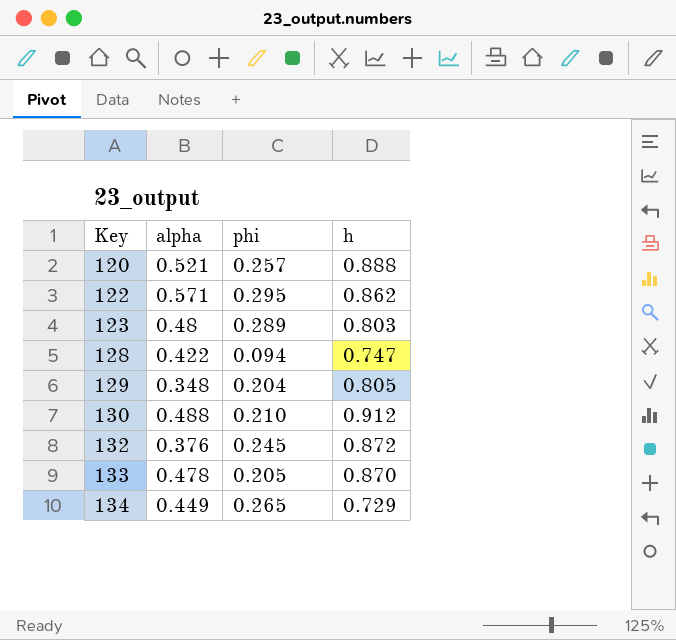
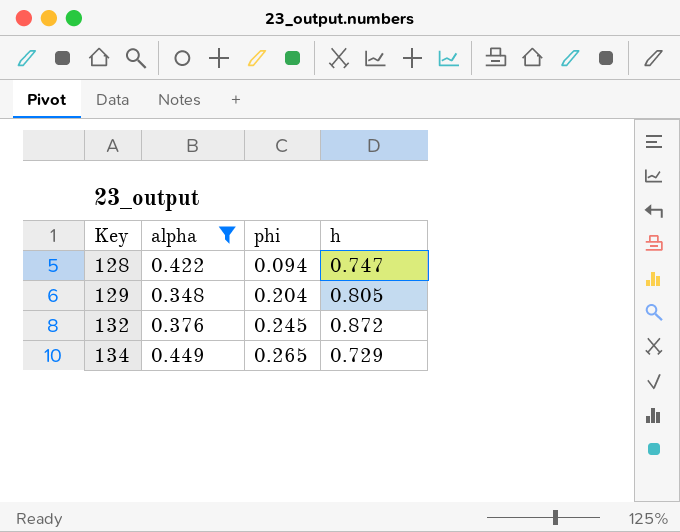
filter: none -> alpha <= 0.449

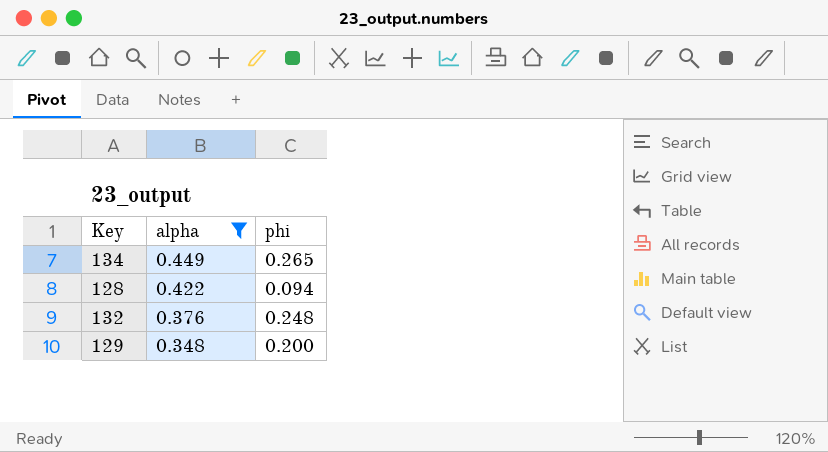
row order: Key ascending -> alpha descending
column h | position: 4 -> none
132 | phi: 0.245 -> 0.248
129 | phi: 0.204 -> 0.200

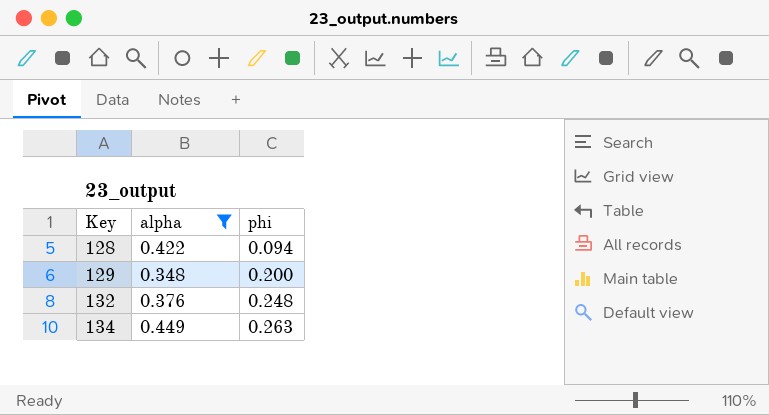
row order: alpha descending -> Key ascending
134 | phi: 0.265 -> 0.263

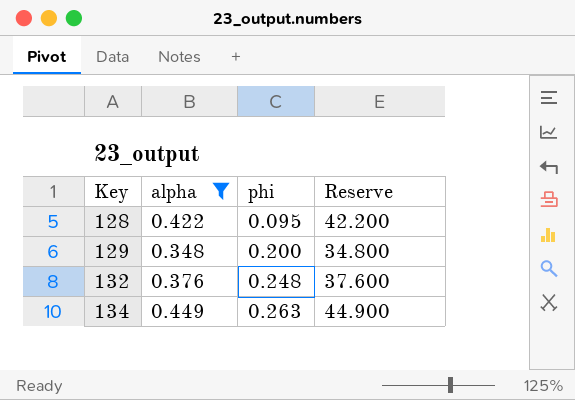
column Reserve | formula: none -> [alpha] * 100
128 | phi: 0.094 -> 0.095

